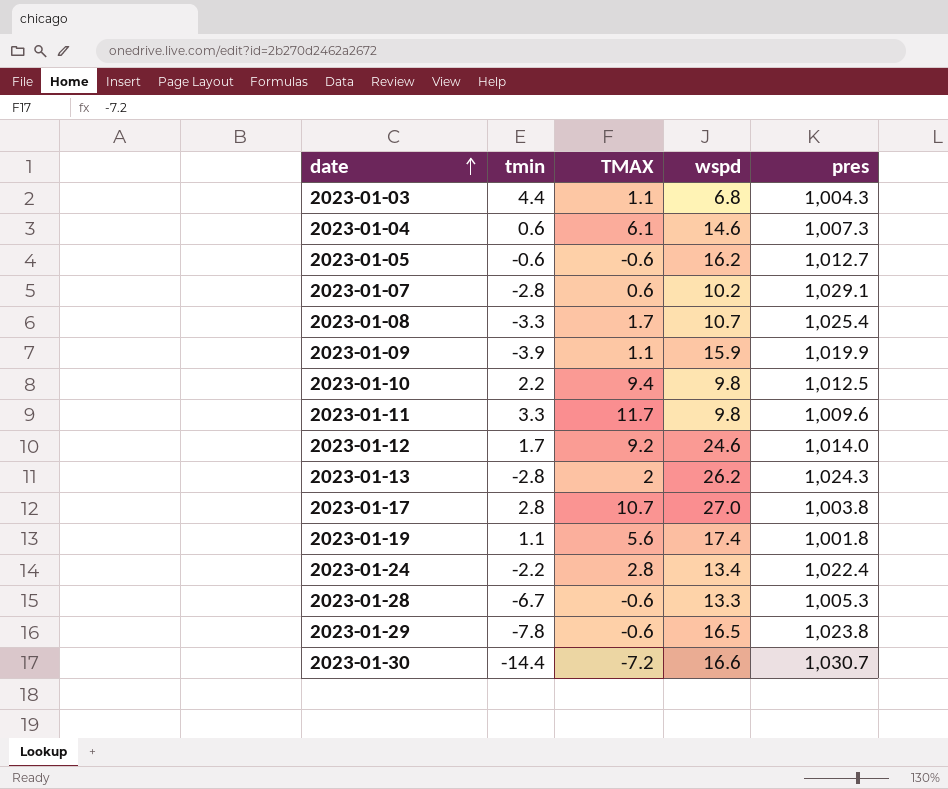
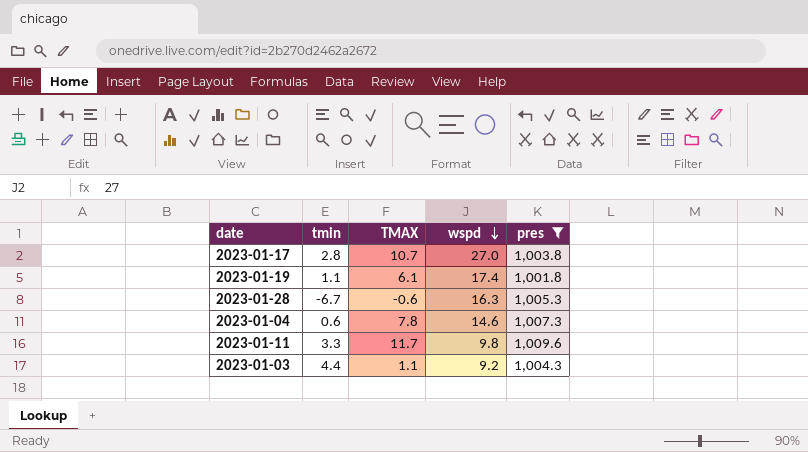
filter: none -> pres <= 1,009.6
row order: date ascending -> wspd descending
2023-01-19 | TMAX: 5.6 -> 6.1
2023-01-28 | wspd: 13.3 -> 16.3
2023-01-04 | TMAX: 6.1 -> 7.8
2023-01-03 | wspd: 6.8 -> 9.2

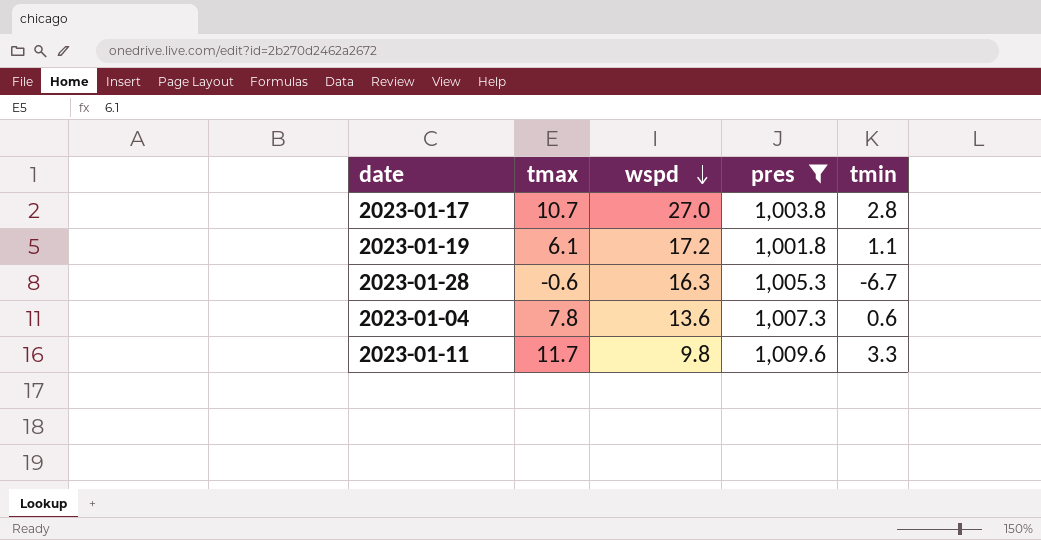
column name: TMAX -> tmax
column tmin | position: 2 -> 5
row 2023-01-03: 4.4 | 1.1 | 9.2 | 1,004.3 -> none
2023-01-19 | wspd: 17.4 -> 17.2
2023-01-04 | wspd: 14.6 -> 13.6

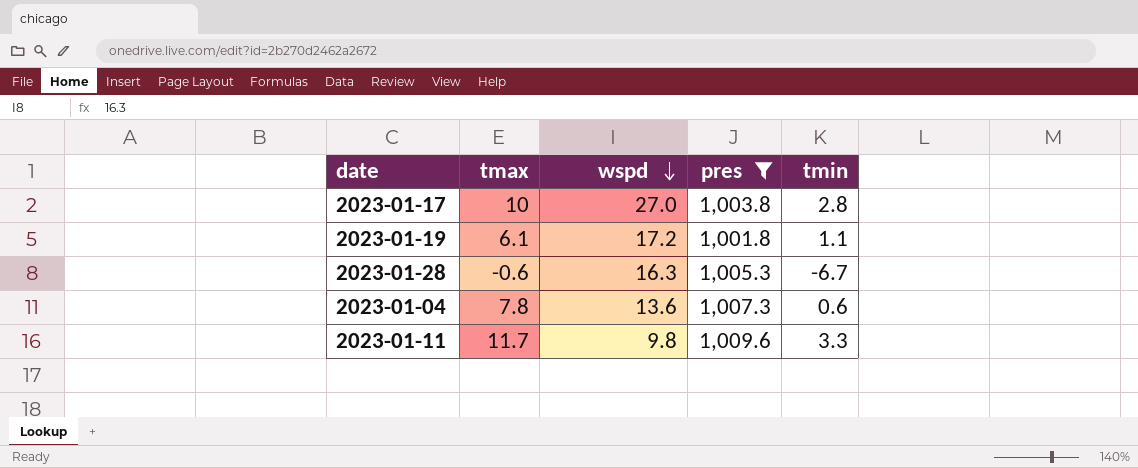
2023-01-17 | tmax: 10.7 -> 10

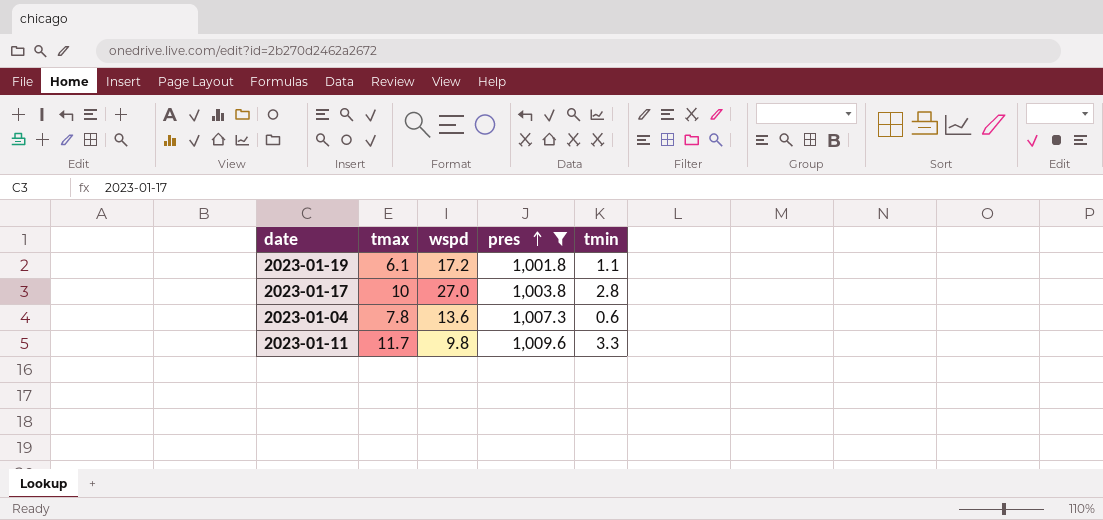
row order: wspd descending -> pres ascending
row 2023-01-28: -0.6 | 16.3 | 1,005.3 | -6.7 -> none

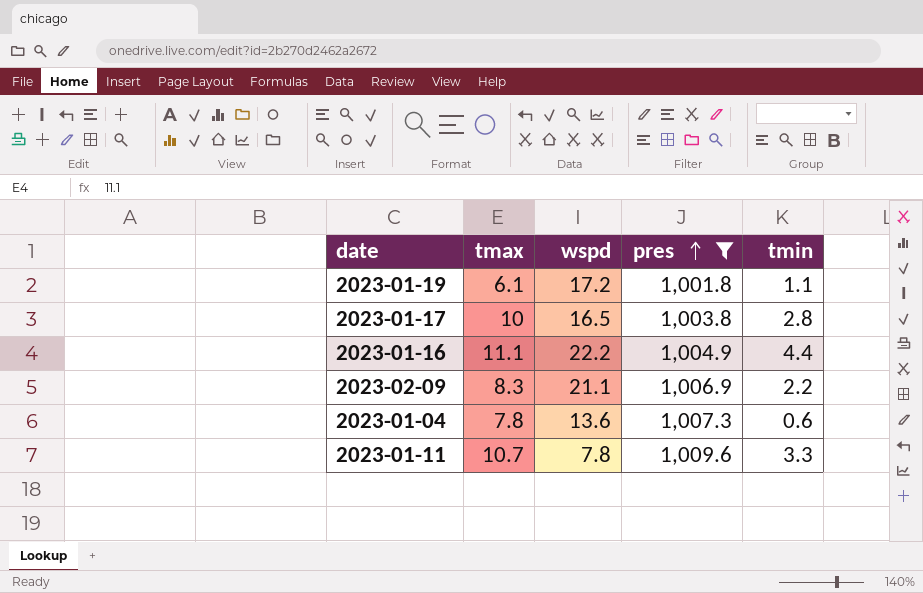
2023-01-17 | wspd: 27.0 -> 16.5
row 2023-01-16: none -> 11.1 | 22.2 | 1,004.9 | 4.4
row 2023-02-09: none -> 8.3 | 21.1 | 1,006.9 | 2.2
2023-01-11 | tmax: 11.7 -> 10.7
2023-01-11 | wspd: 9.8 -> 7.8

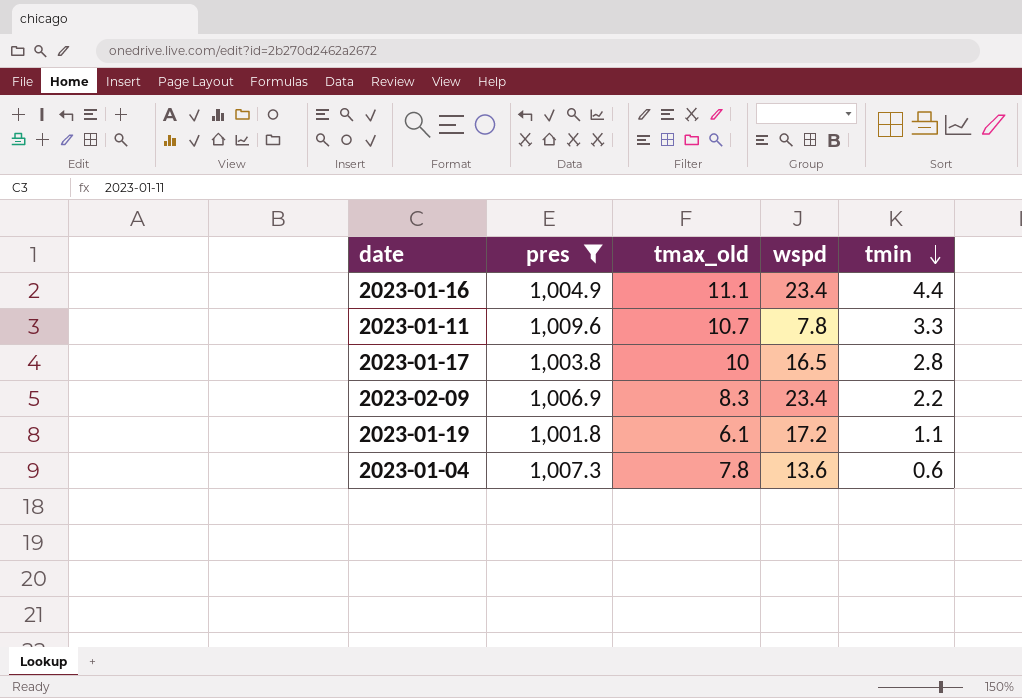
row order: pres ascending -> tmin descending
column pres | position: 4 -> 2
column name: tmax -> tmax_old
2023-01-16 | wspd: 22.2 -> 23.4
2023-02-09 | wspd: 21.1 -> 23.4

